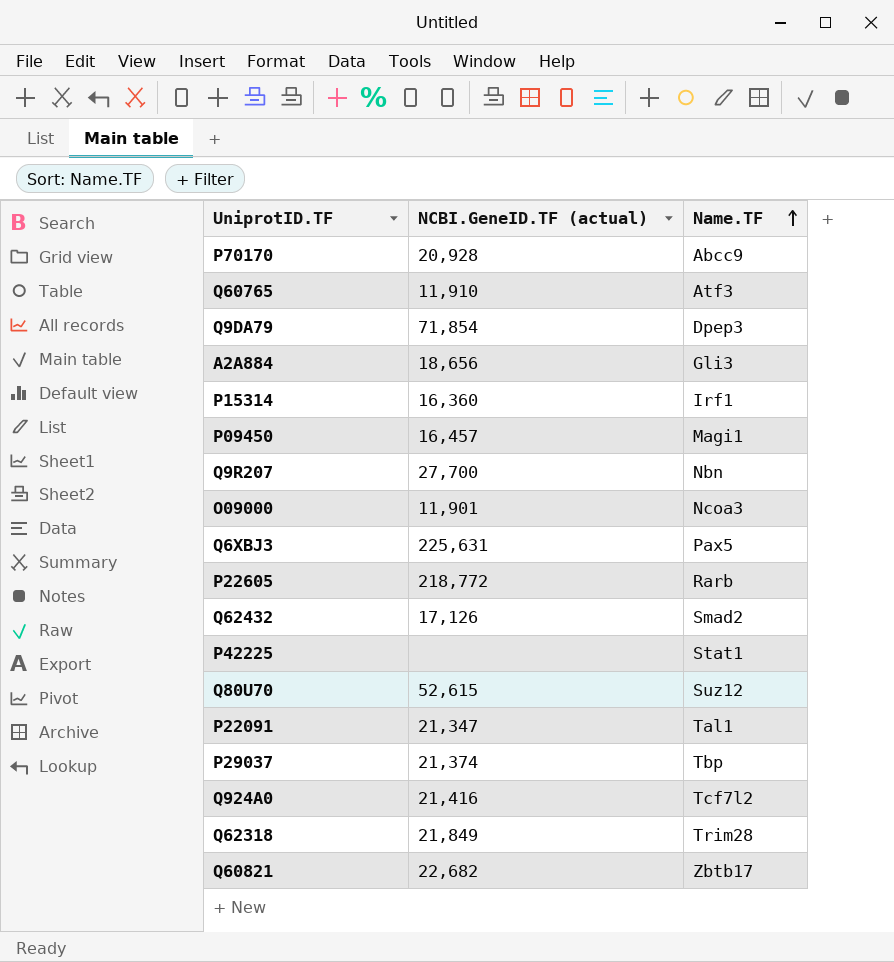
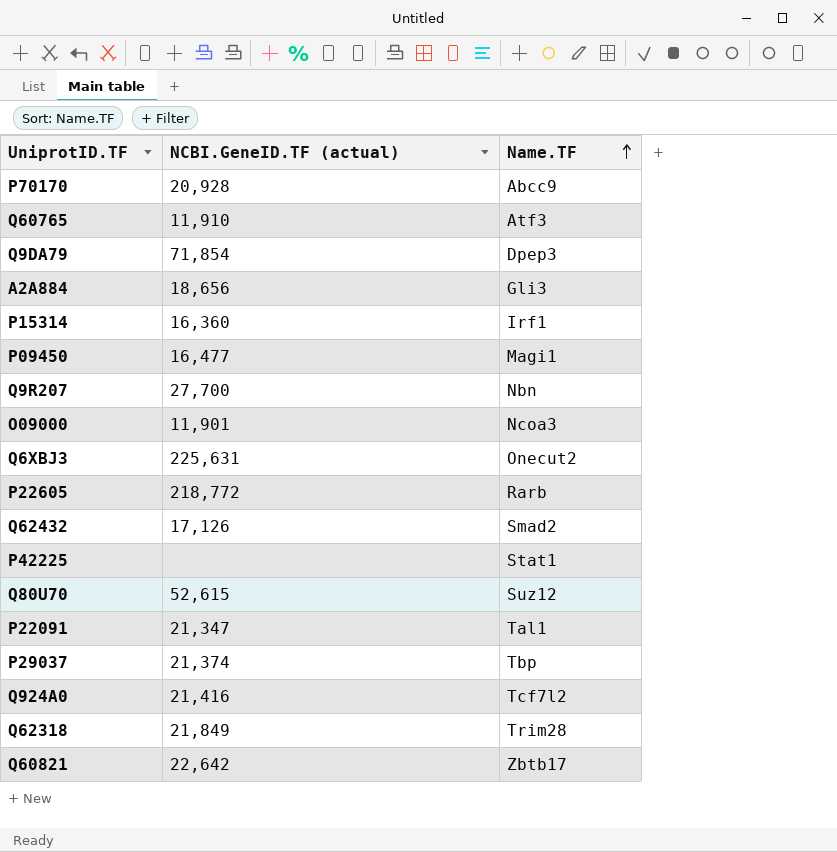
P09450 | NCBI.GeneID.TF (actual): 16,457 -> 16,477
Q6XBJ3 | Name.TF: Pax5 -> Onecut2
Q60821 | NCBI.GeneID.TF (actual): 22,682 -> 22,642

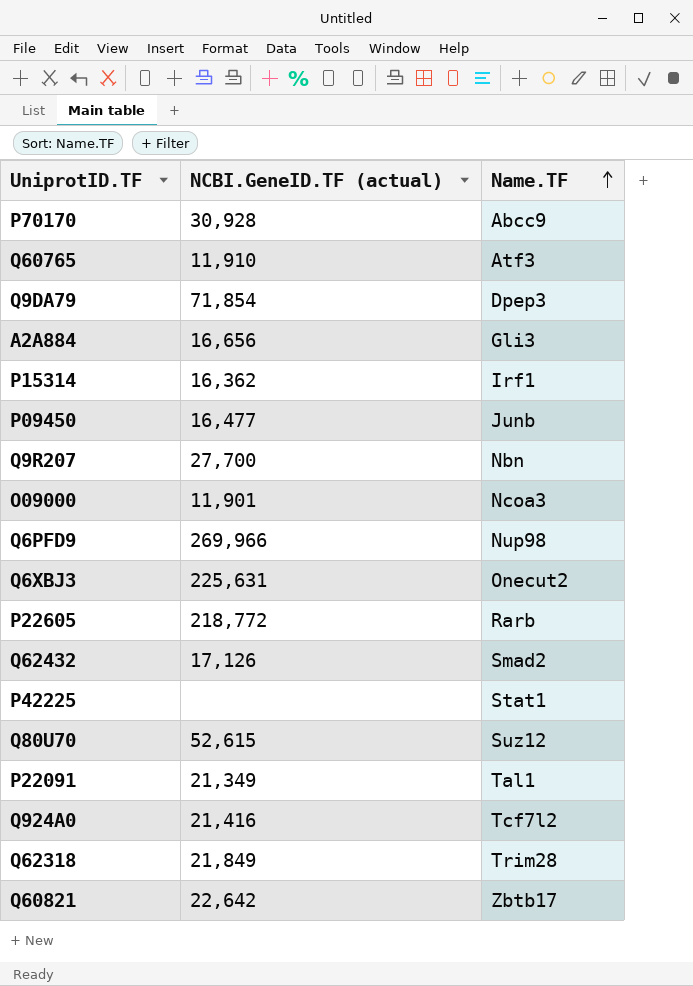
row P29037: 21,374 | Tbp -> none
P70170 | NCBI.GeneID.TF (actual): 20,928 -> 30,928
A2A884 | NCBI.GeneID.TF (actual): 18,656 -> 16,656
P15314 | NCBI.GeneID.TF (actual): 16,360 -> 16,362
P09450 | Name.TF: Magi1 -> Junb
row Q6PFD9: none -> 269,966 | Nup98
P22091 | NCBI.GeneID.TF (actual): 21,347 -> 21,349

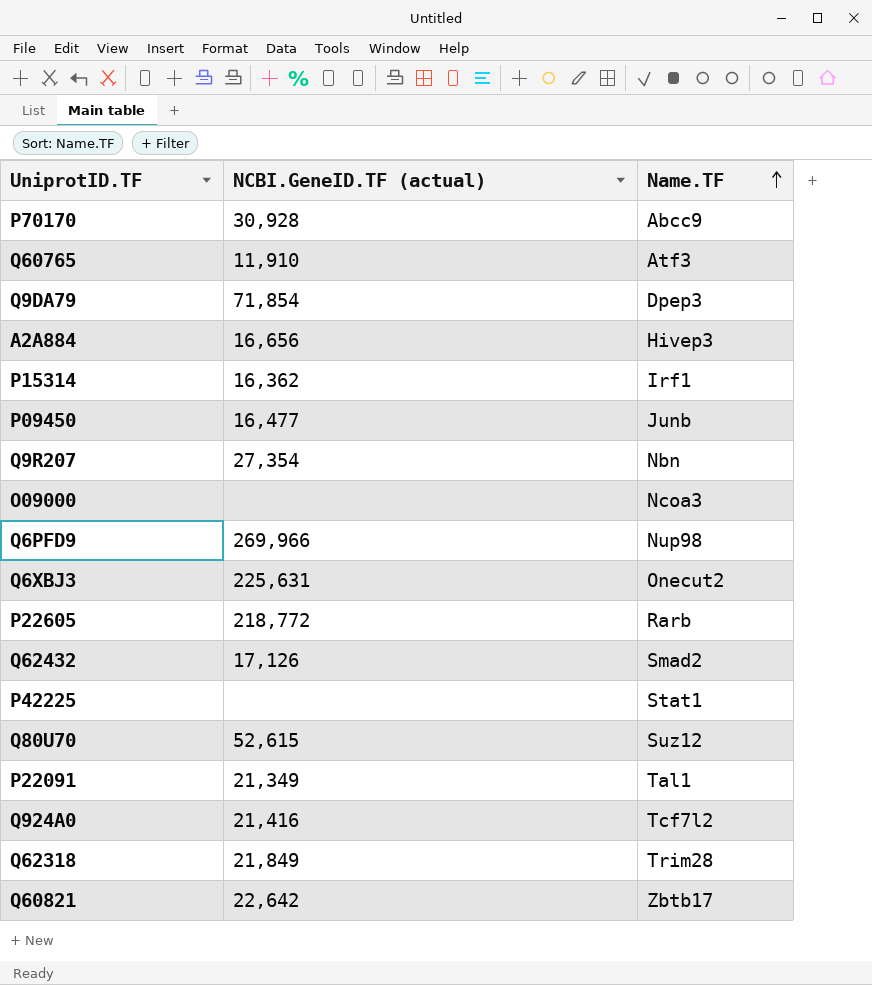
A2A884 | Name.TF: Gli3 -> Hivep3
Q9R207 | NCBI.GeneID.TF (actual): 27,700 -> 27,354
O09000 | NCBI.GeneID.TF (actual): 11,901 -> none

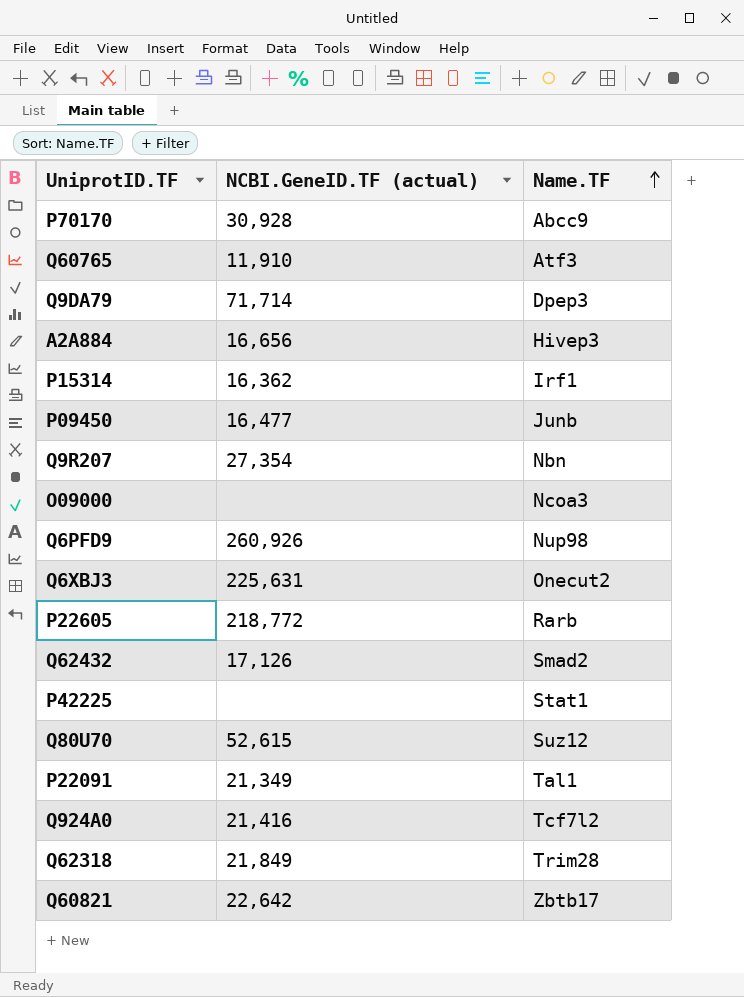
Q9DA79 | NCBI.GeneID.TF (actual): 71,854 -> 71,714
Q6PFD9 | NCBI.GeneID.TF (actual): 269,966 -> 260,926

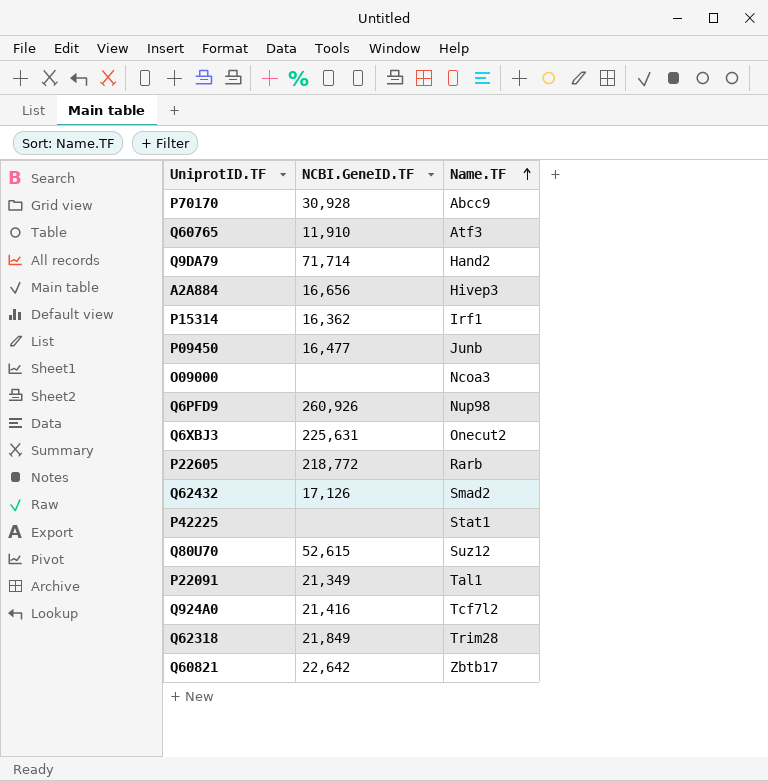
column name: NCBI.GeneID.TF (actual) -> NCBI.GeneID.TF
row Q9R207: 27,354 | Nbn -> none
Q9DA79 | Name.TF: Dpep3 -> Hand2

